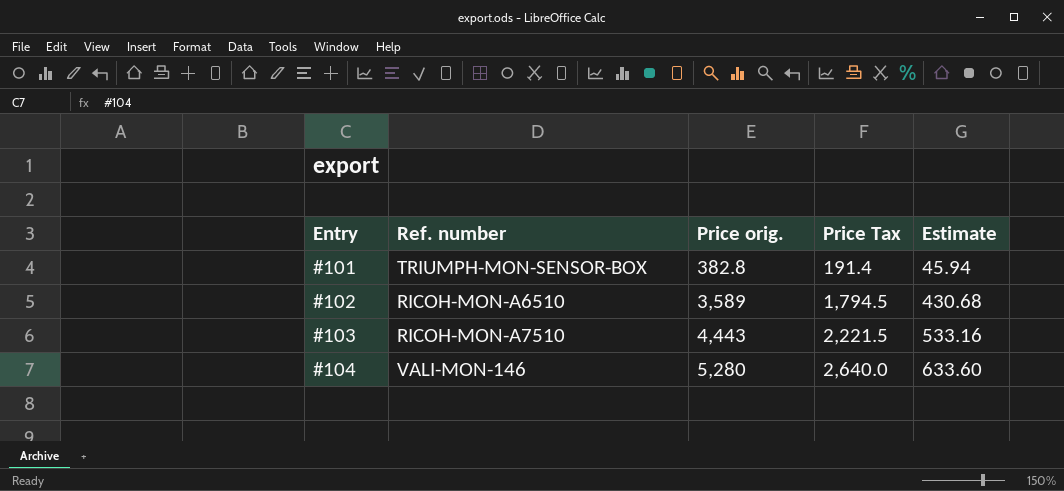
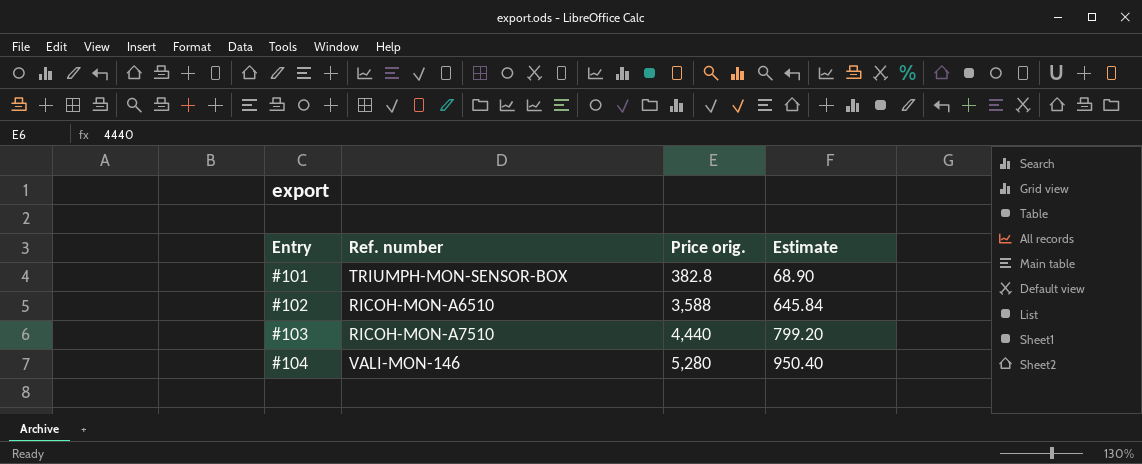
column Price Tax | formula: [Price orig.] * 0.5 -> none
column Estimate | formula: [Price orig.] * 0.12 -> [Price orig.] * 0.18
#102 | Price orig.: 3,589 -> 3,588
#103 | Price orig.: 4,443 -> 4,440

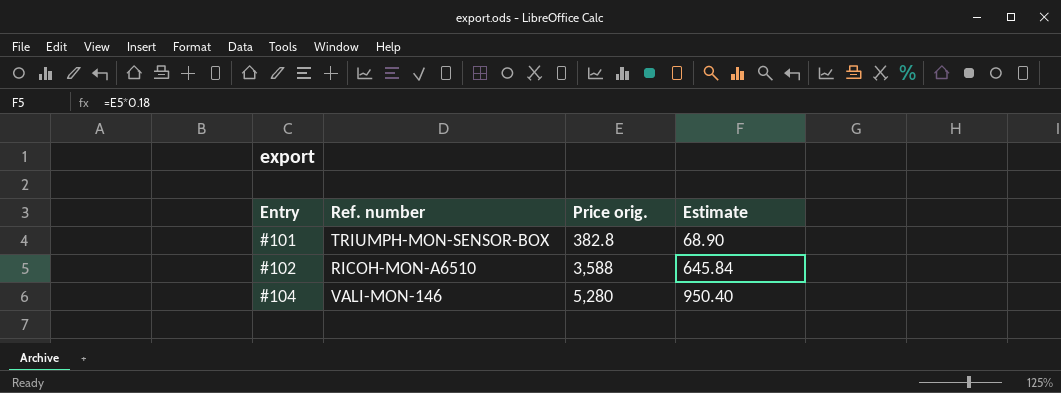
row #103: RICOH-MON-A7510 | 4,440 | 799.20 -> none

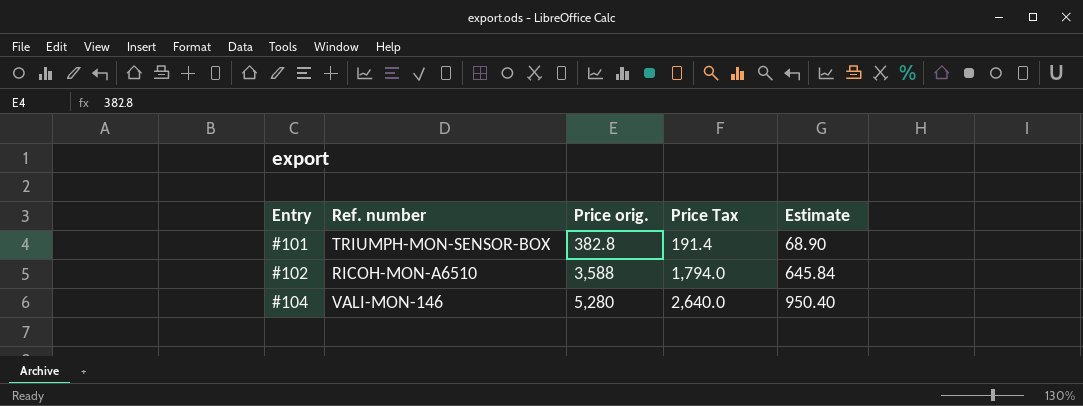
column Price Tax | formula: none -> [Price orig.] * 0.5

